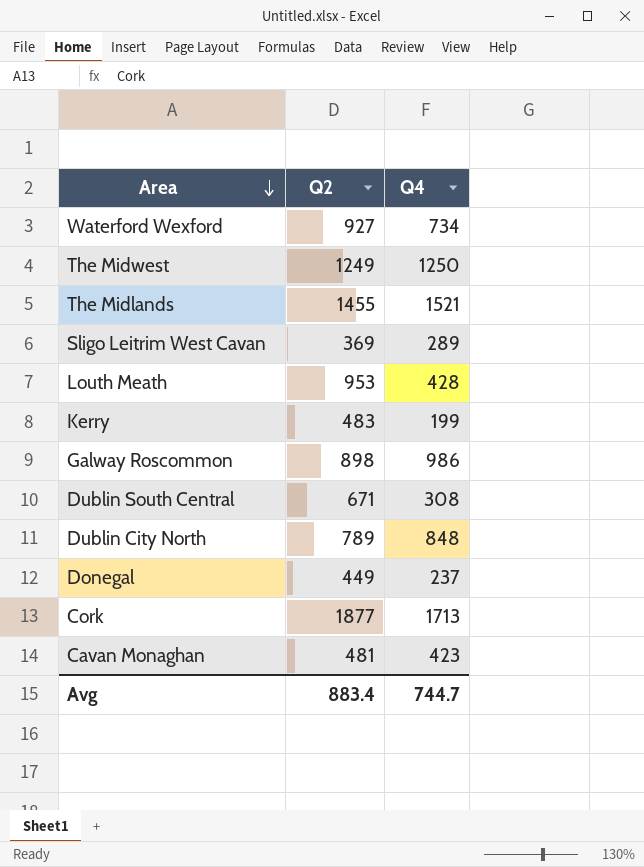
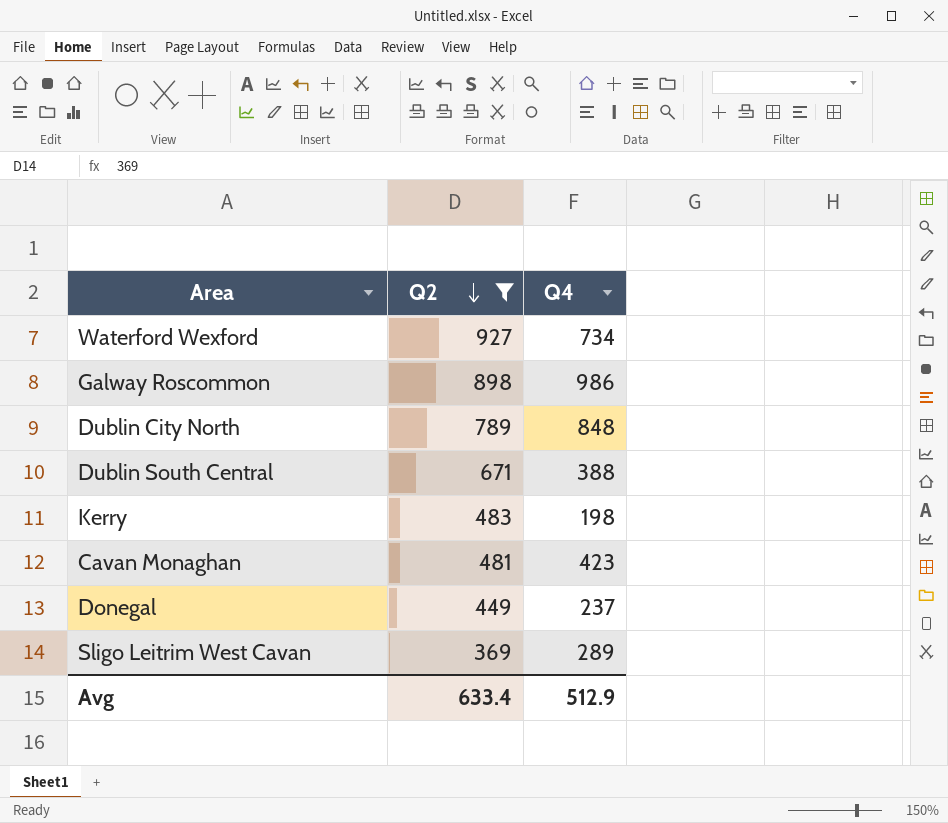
filter: none -> Q2 <= 927
row order: Area descending -> Q2 descending
Dublin South Central | Q4: 308 -> 388
Kerry | Q4: 199 -> 198
Avg | Q2: 883.4 -> 633.4
Avg | Q4: 744.7 -> 512.9

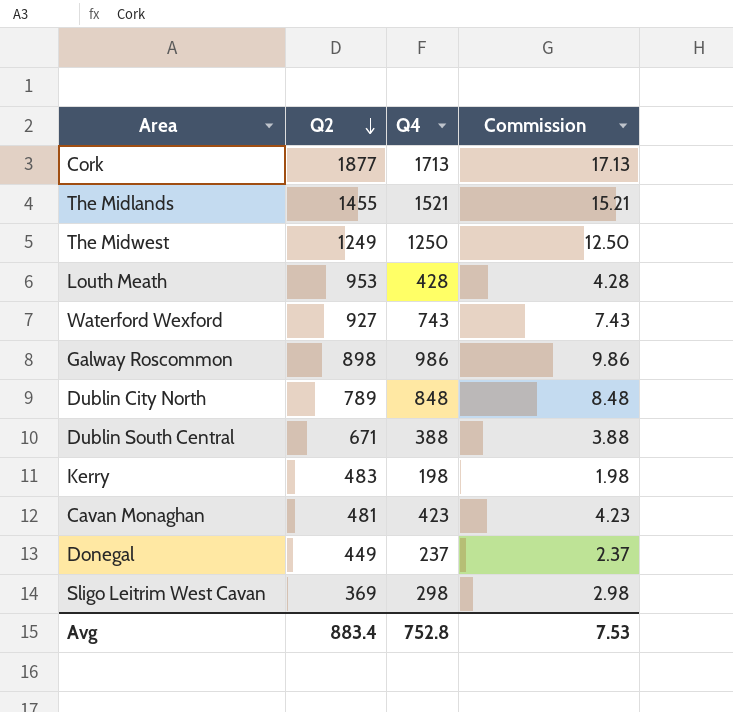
filter: Q2 <= 927 -> none
column Commission | formula: none -> [Q4] * 0.01
Waterford Wexford | Q4: 734 -> 743
Sligo Leitrim West Cavan | Q4: 289 -> 298
Avg | Q2: 633.4 -> 883.4
Avg | Q4: 512.9 -> 752.8

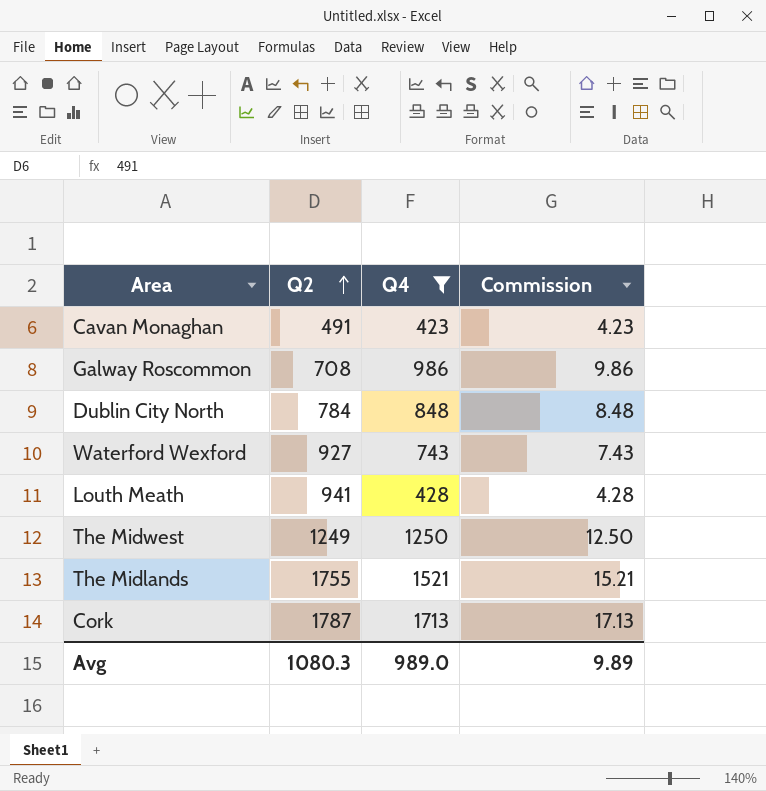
filter: none -> Q4 >= 423
row order: Q2 descending -> Q2 ascending
Cavan Monaghan | Q2: 481 -> 491
Galway Roscommon | Q2: 898 -> 708
Dublin City North | Q2: 789 -> 784
Louth Meath | Q2: 953 -> 941
The Midlands | Q2: 1455 -> 1755
Cork | Q2: 1877 -> 1787
Avg | Q2: 883.4 -> 1080.3
Avg | Q4: 752.8 -> 989.0
Avg | Commission: 7.53 -> 9.89

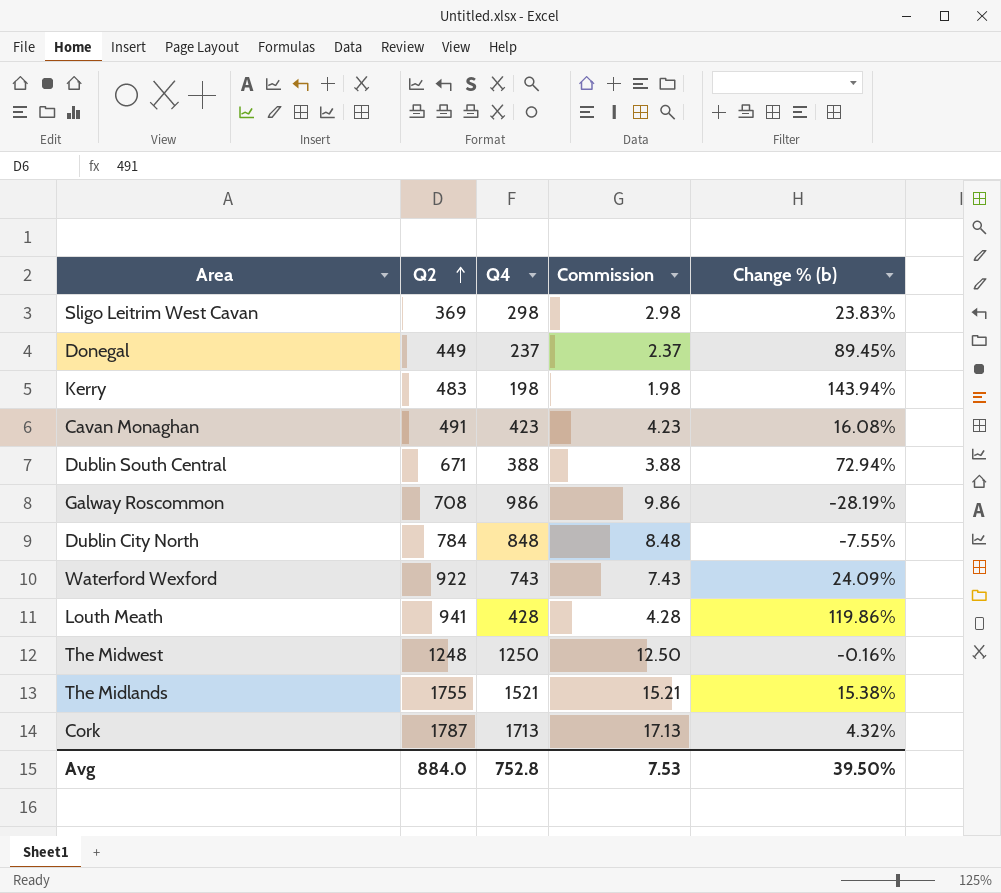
filter: Q4 >= 423 -> none
column Change % (b) | formula: none -> ([Q2] - [Q4]) / [Q4]
Waterford Wexford | Q2: 927 -> 922
The Midwest | Q2: 1249 -> 1248
Avg | Q2: 1080.3 -> 884.0
Avg | Q4: 989.0 -> 752.8
Avg | Commission: 9.89 -> 7.53

